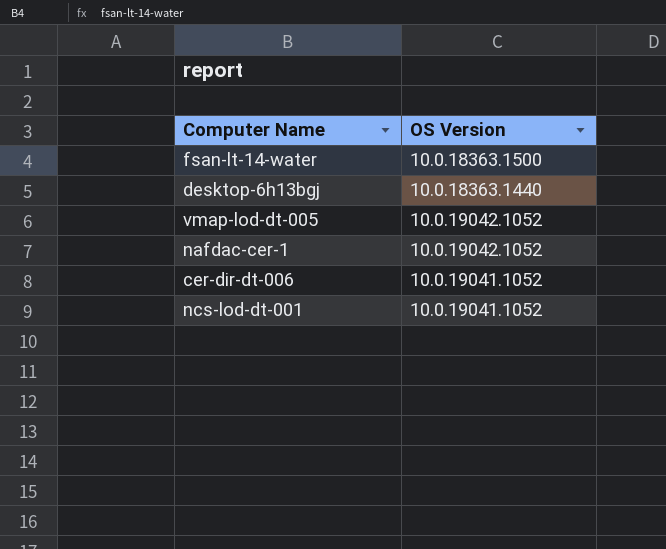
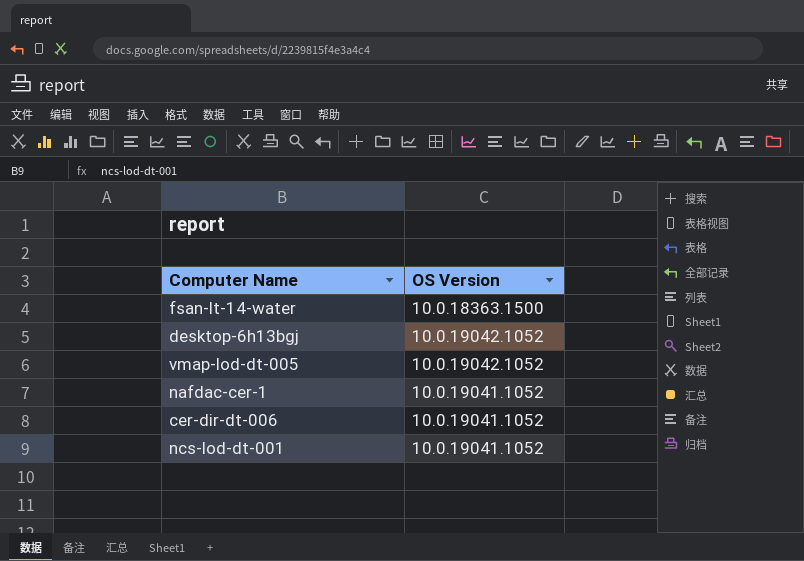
desktop-6h13bgj | OS Version: 10.0.18363.1440 -> 10.0.19042.1052
nafdac-cer-1 | OS Version: 10.0.19042.1052 -> 10.0.19041.1052

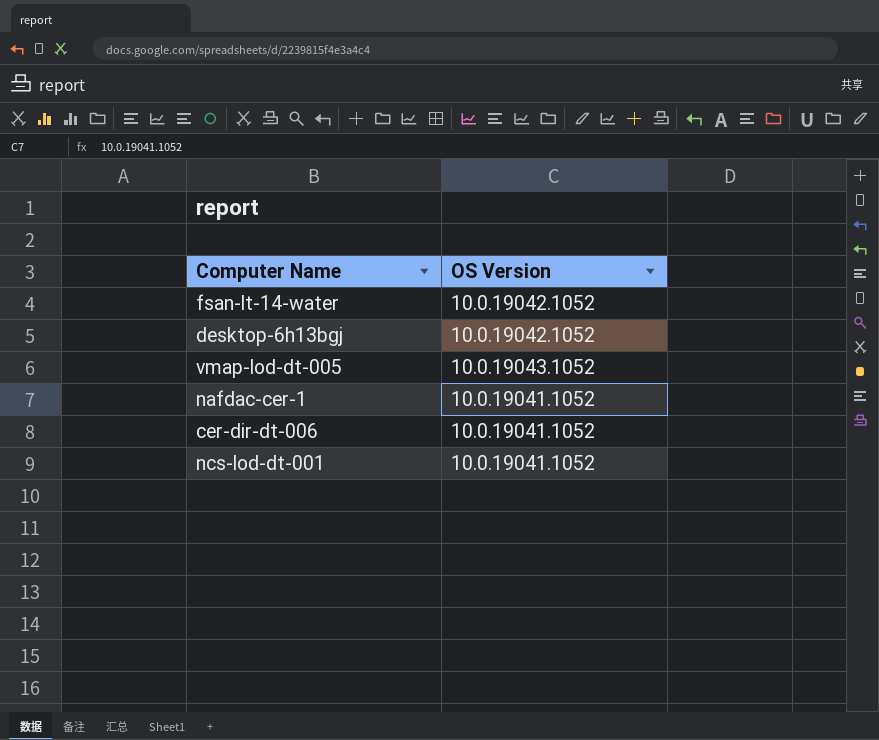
fsan-lt-14-water | OS Version: 10.0.18363.1500 -> 10.0.19042.1052
vmap-lod-dt-005 | OS Version: 10.0.19042.1052 -> 10.0.19043.1052

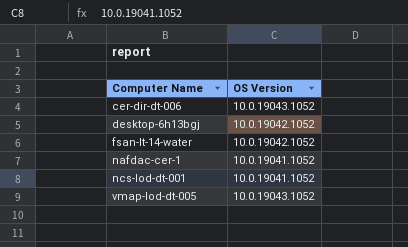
row order: none -> Computer Name ascending
cer-dir-dt-006 | OS Version: 10.0.19041.1052 -> 10.0.19043.1052

